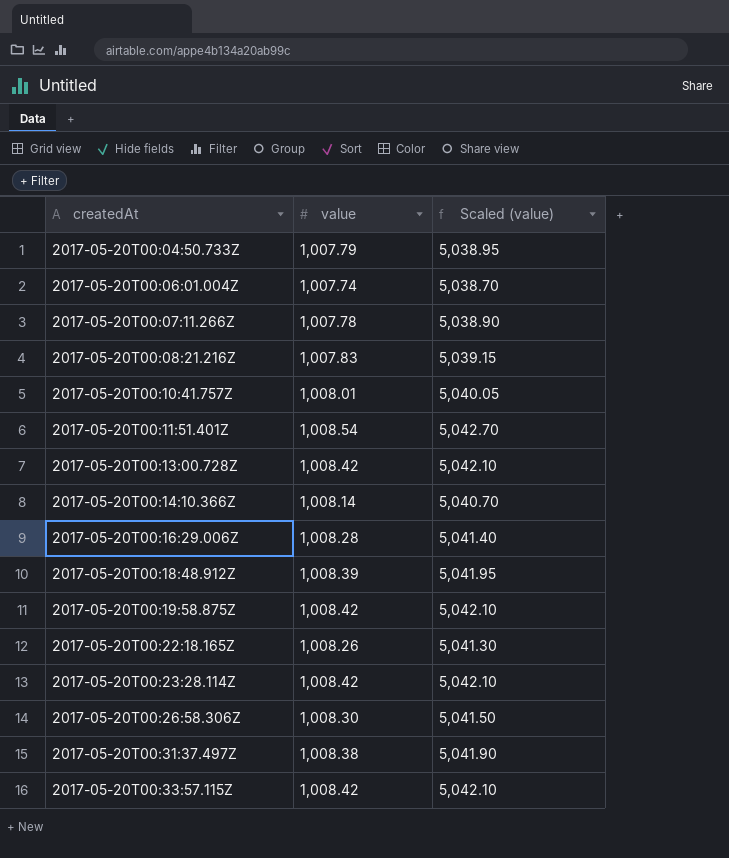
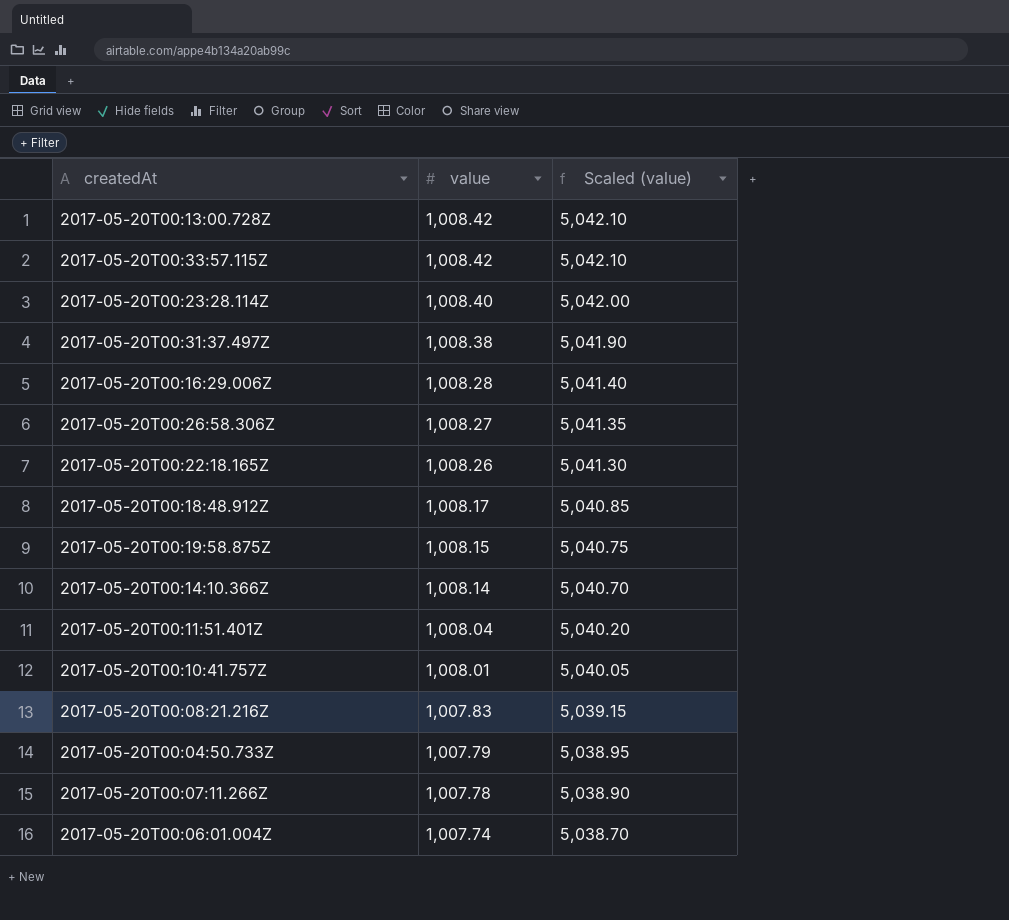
row order: createdAt ascending -> value descending
2017-05-20T00:23:28.114Z | value: 1,008.42 -> 1,008.40
2017-05-20T00:23:28.114Z | Scaled (value): 5,042.10 -> 5,042.00
2017-05-20T00:26:58.306Z | value: 1,008.30 -> 1,008.27
2017-05-20T00:26:58.306Z | Scaled (value): 5,041.50 -> 5,041.35
2017-05-20T00:18:48.912Z | value: 1,008.39 -> 1,008.17
2017-05-20T00:18:48.912Z | Scaled (value): 5,041.95 -> 5,040.85
2017-05-20T00:19:58.875Z | value: 1,008.42 -> 1,008.15
2017-05-20T00:19:58.875Z | Scaled (value): 5,042.10 -> 5,040.75
2017-05-20T00:11:51.401Z | value: 1,008.54 -> 1,008.04
2017-05-20T00:11:51.401Z | Scaled (value): 5,042.70 -> 5,040.20

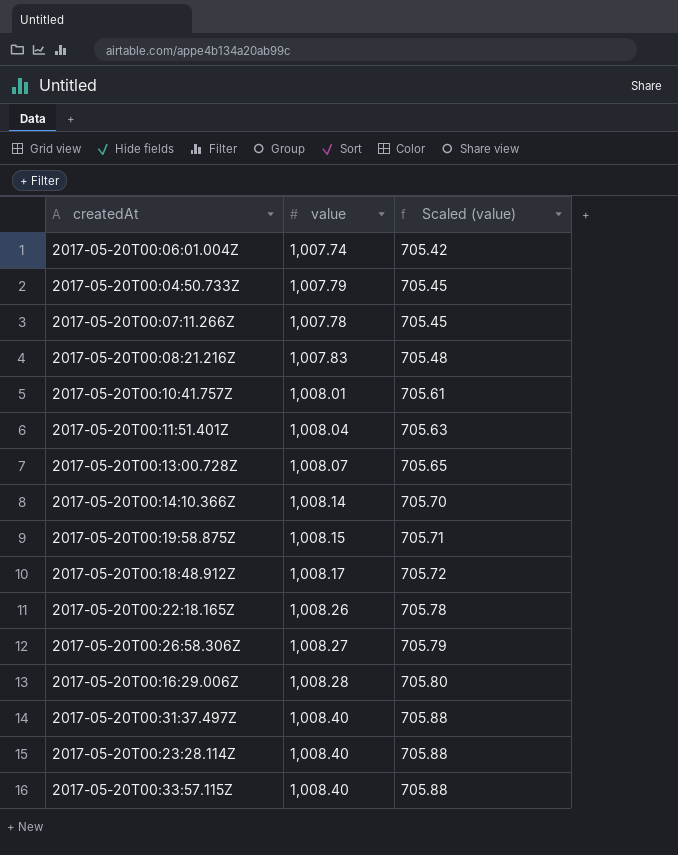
row order: value descending -> Scaled (value) ascending
column Scaled (value) | formula: [value] * 5 -> [value] * 0.7
2017-05-20T00:13:00.728Z | value: 1,008.42 -> 1,008.07
2017-05-20T00:31:37.497Z | value: 1,008.38 -> 1,008.40
2017-05-20T00:33:57.115Z | value: 1,008.42 -> 1,008.40

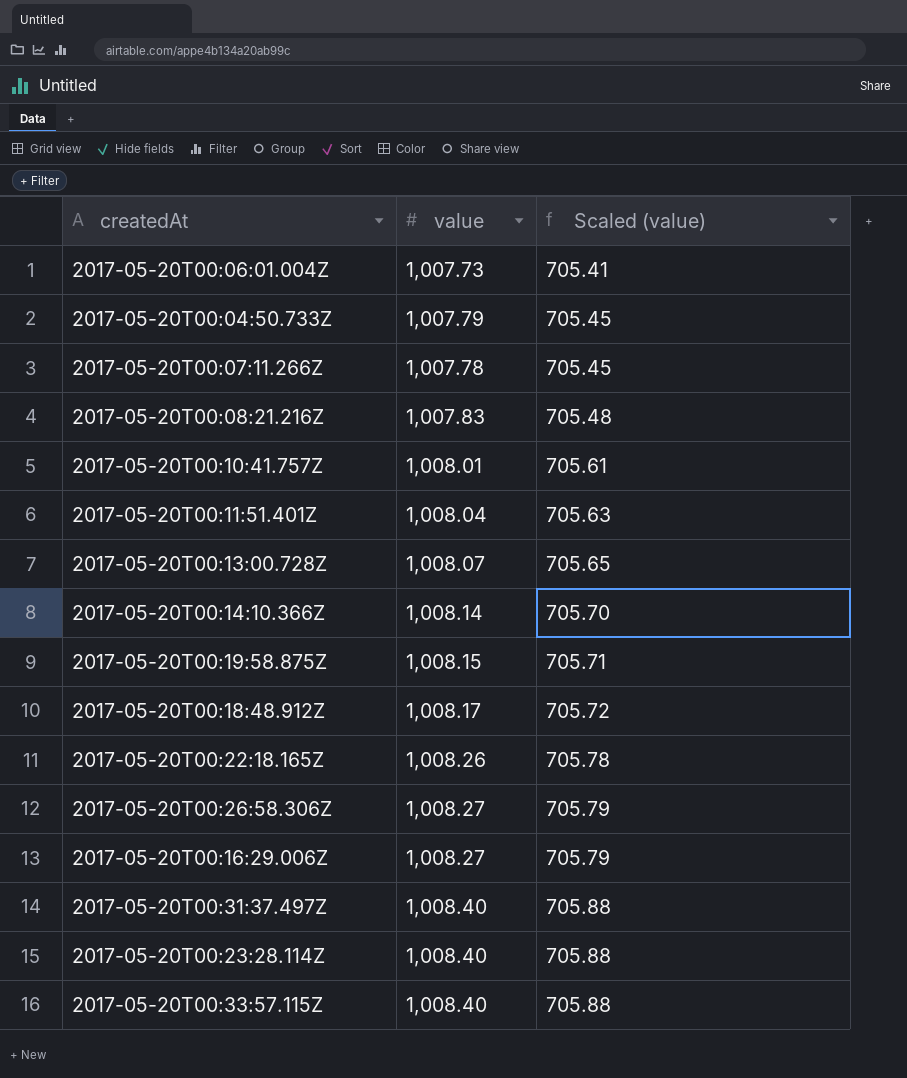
2017-05-20T00:06:01.004Z | value: 1,007.74 -> 1,007.73
2017-05-20T00:06:01.004Z | Scaled (value): 705.42 -> 705.41
2017-05-20T00:16:29.006Z | value: 1,008.28 -> 1,008.27
2017-05-20T00:16:29.006Z | Scaled (value): 705.80 -> 705.79

